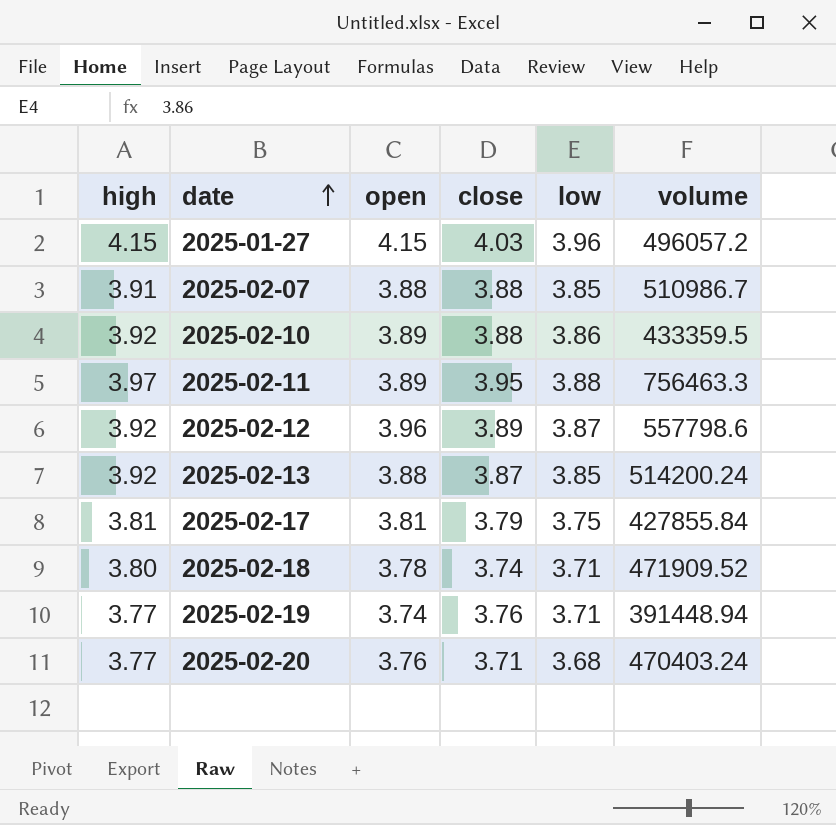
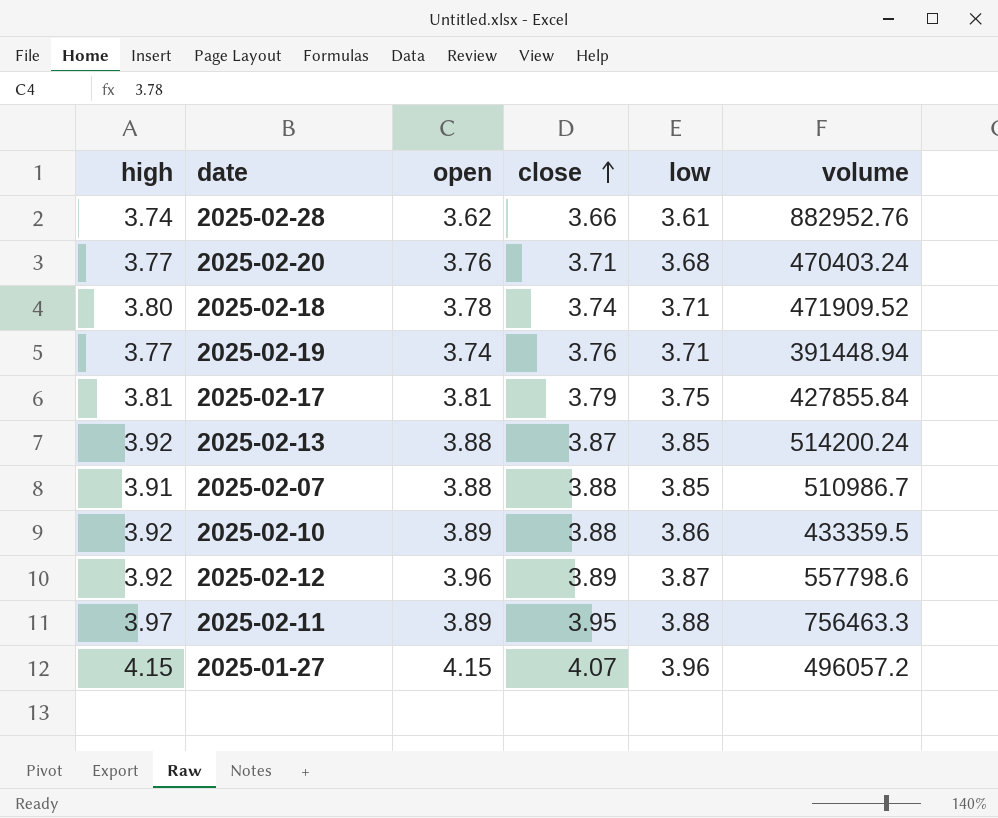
row order: date ascending -> close ascending
row 2025-02-28: none -> 3.74 | 3.62 | 3.66 | 3.61 | 882952.76
2025-01-27 | close: 4.03 -> 4.07

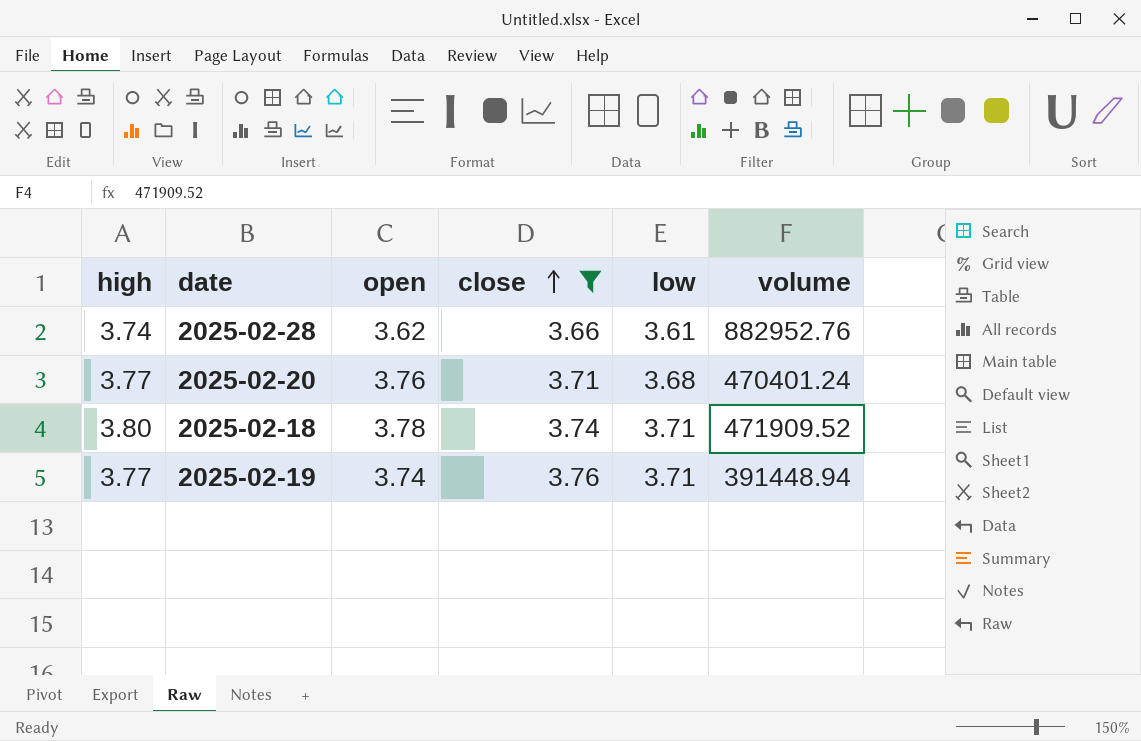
filter: none -> close <= 3.76
2025-02-20 | volume: 470403.24 -> 470401.24

